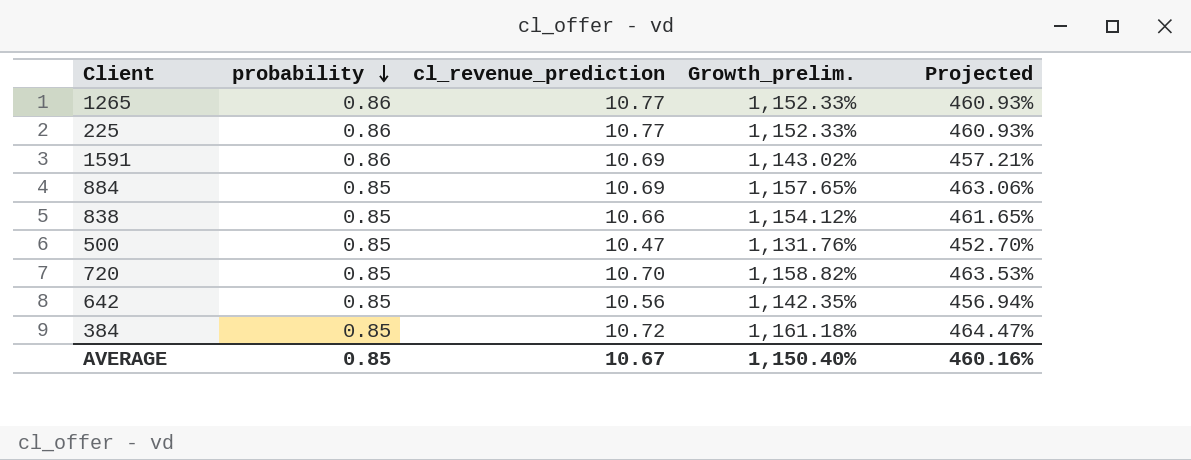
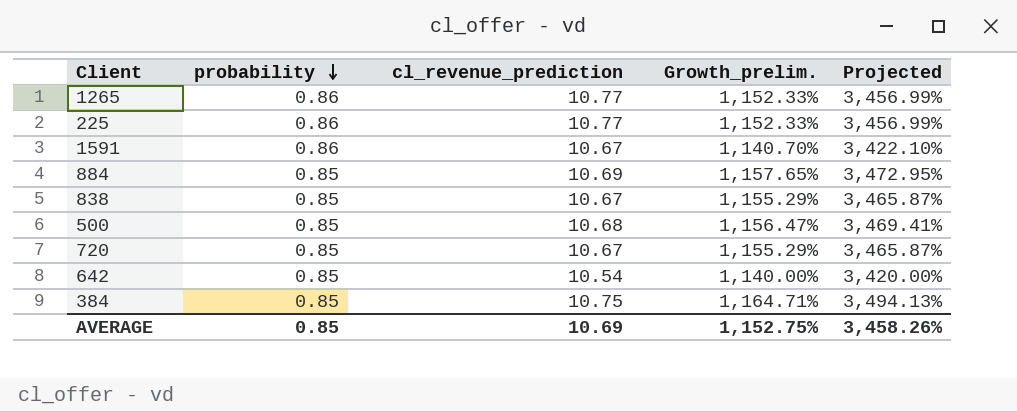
column Projected | formula: [Growth_prelim.] * 0.4 -> [Growth_prelim.] * 3
1591 | cl_revenue_prediction: 10.69 -> 10.67
1591 | Growth_prelim.: 1,143.02% -> 1,140.70%
838 | cl_revenue_prediction: 10.66 -> 10.67
838 | Growth_prelim.: 1,154.12% -> 1,155.29%
500 | cl_revenue_prediction: 10.47 -> 10.68
500 | Growth_prelim.: 1,131.76% -> 1,156.47%
720 | cl_revenue_prediction: 10.70 -> 10.67
720 | Growth_prelim.: 1,158.82% -> 1,155.29%
642 | cl_revenue_prediction: 10.56 -> 10.54
642 | Growth_prelim.: 1,142.35% -> 1,140.00%
384 | cl_revenue_prediction: 10.72 -> 10.75
384 | Growth_prelim.: 1,161.18% -> 1,164.71%
AVERAGE | cl_revenue_prediction: 10.67 -> 10.69
AVERAGE | Growth_prelim.: 1,150.40% -> 1,152.75%
AVERAGE | Projected: 460.16% -> 3,458.26%

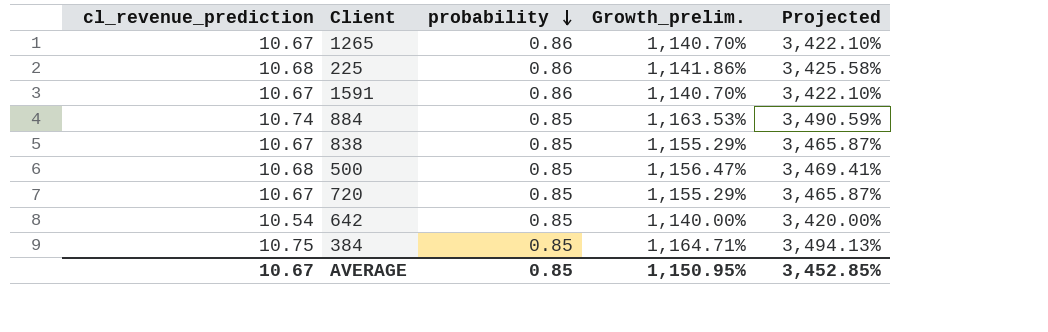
column cl_revenue_prediction | position: 3 -> 1
1265 | cl_revenue_prediction: 10.77 -> 10.67
1265 | Growth_prelim.: 1,152.33% -> 1,140.70%
1265 | Projected: 3,456.99% -> 3,422.10%
225 | cl_revenue_prediction: 10.77 -> 10.68
225 | Growth_prelim.: 1,152.33% -> 1,141.86%
225 | Projected: 3,456.99% -> 3,425.58%
884 | cl_revenue_prediction: 10.69 -> 10.74
884 | Growth_prelim.: 1,157.65% -> 1,163.53%
884 | Projected: 3,472.95% -> 3,490.59%
AVERAGE | cl_revenue_prediction: 10.69 -> 10.67
AVERAGE | Growth_prelim.: 1,152.75% -> 1,150.95%
AVERAGE | Projected: 3,458.26% -> 3,452.85%

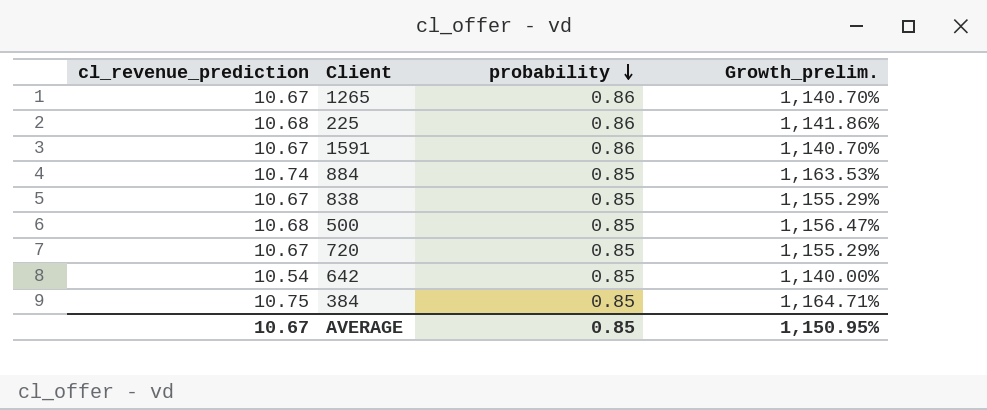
column Projected | formula: [Growth_prelim.] * 3 -> none

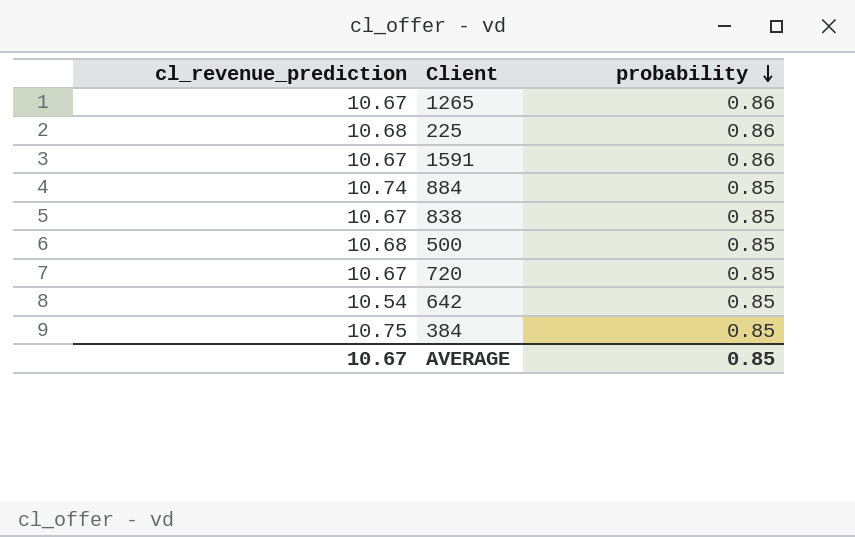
column Growth_prelim. | formula: ([cl_revenue_prediction] - [probability]) / [probability] -> none

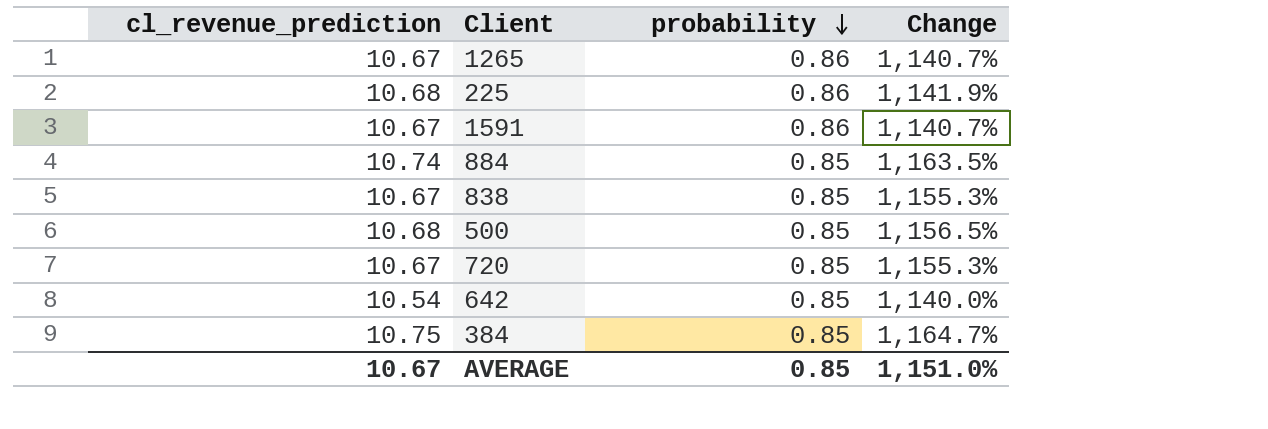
column Change | formula: none -> ([cl_revenue_prediction] - [probability]) / [probability]

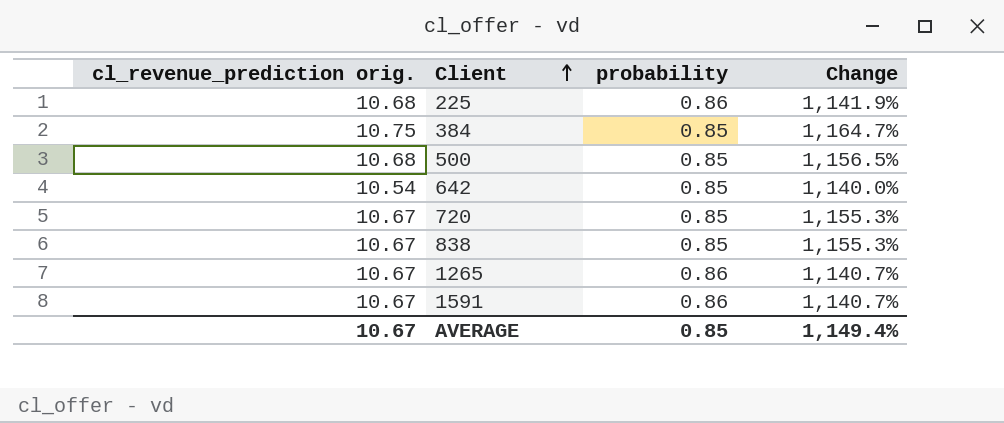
row order: probability descending -> Client ascending
column name: cl_revenue_prediction -> cl_revenue_prediction orig.
row 884: 10.74 | 0.85 | 1,163.5% -> none
AVERAGE | Change: 1,151.0% -> 1,149.4%

